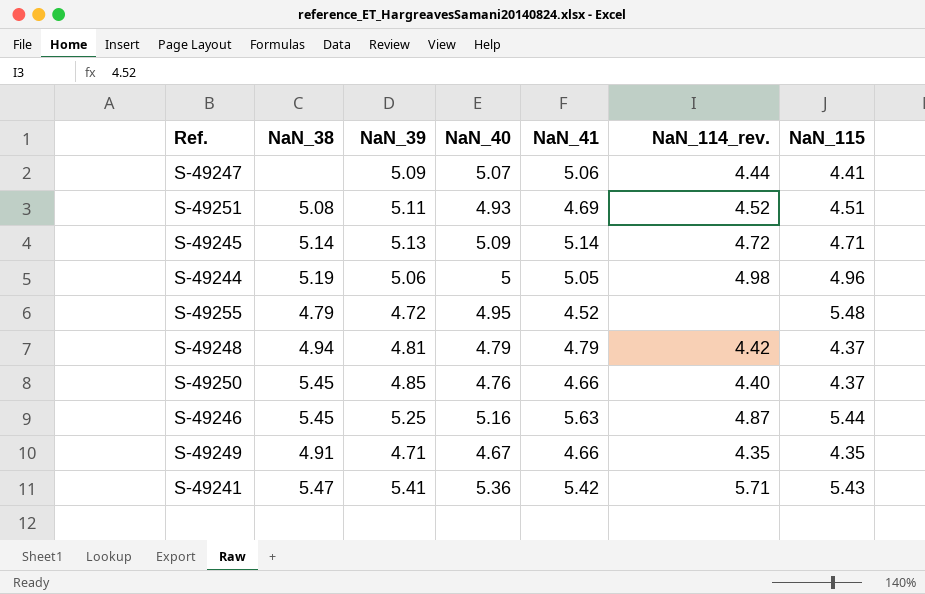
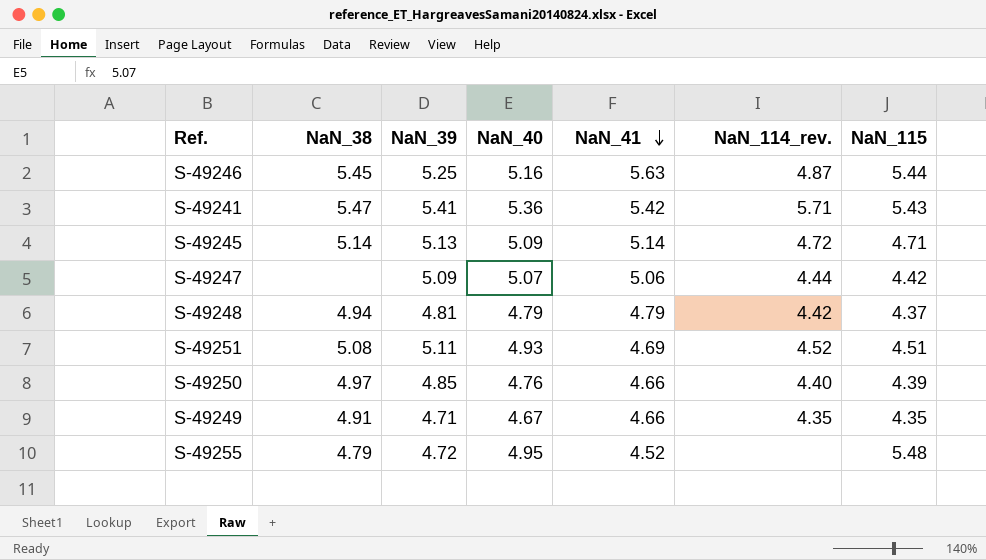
row order: none -> NaN_41 descending
row S-49244: 5.19 | 5.06 | 5 | 5.05 | 4.98 | 4.96 -> none
S-49247 | NaN_115: 4.41 -> 4.42
S-49250 | NaN_38: 5.45 -> 4.97
S-49250 | NaN_115: 4.37 -> 4.39

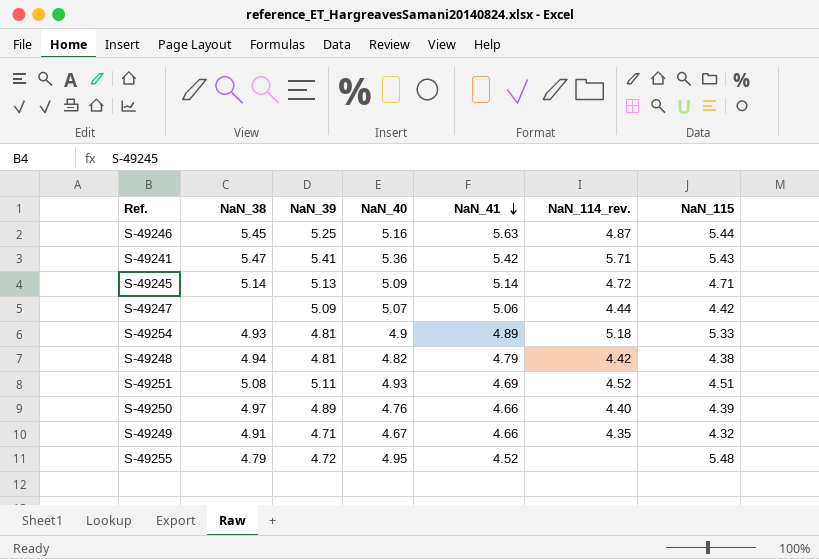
row S-49254: none -> 4.93 | 4.81 | 4.9 | 4.89 | 5.18 | 5.33
S-49248 | NaN_40: 4.79 -> 4.82
S-49248 | NaN_115: 4.37 -> 4.38
S-49250 | NaN_39: 4.85 -> 4.89
S-49249 | NaN_115: 4.35 -> 4.32

